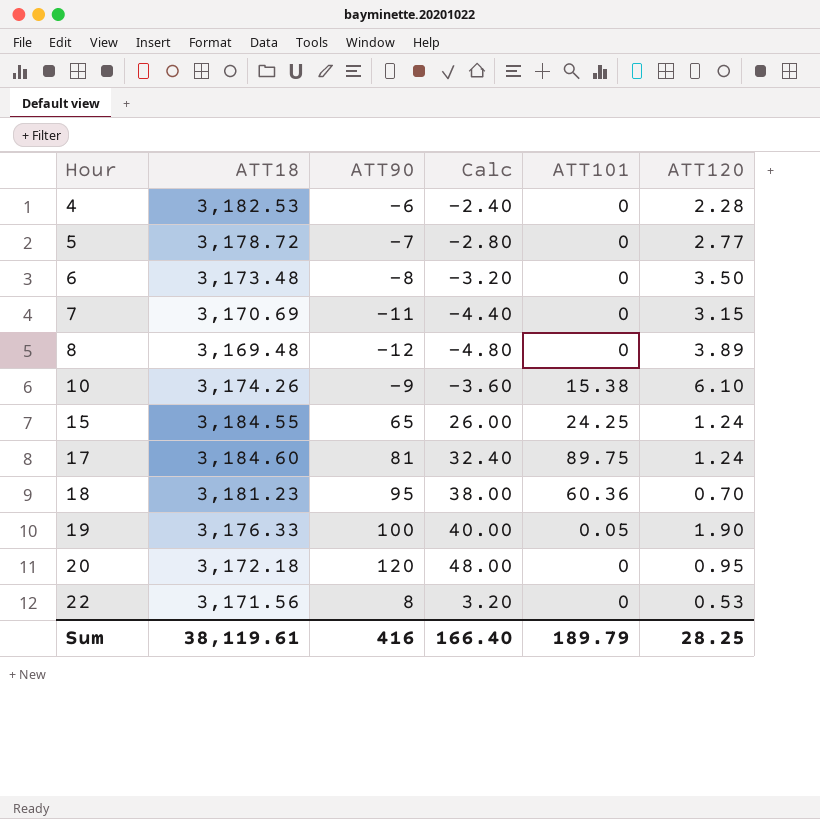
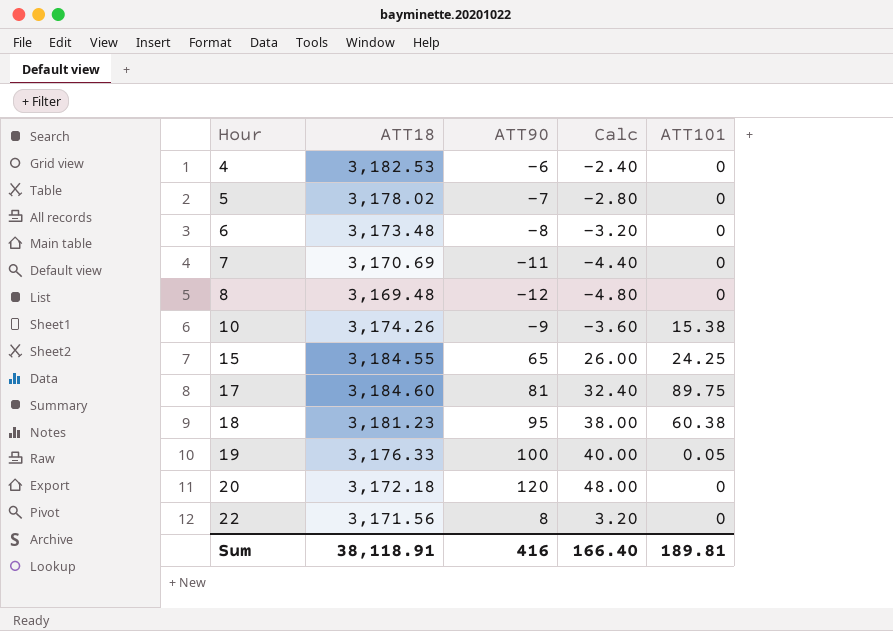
column ATT120 | position: 6 -> none
5 | ATT18: 3,178.72 -> 3,178.02
18 | ATT101: 60.36 -> 60.38
Sum | ATT18: 38,119.61 -> 38,118.91
Sum | ATT101: 189.79 -> 189.81

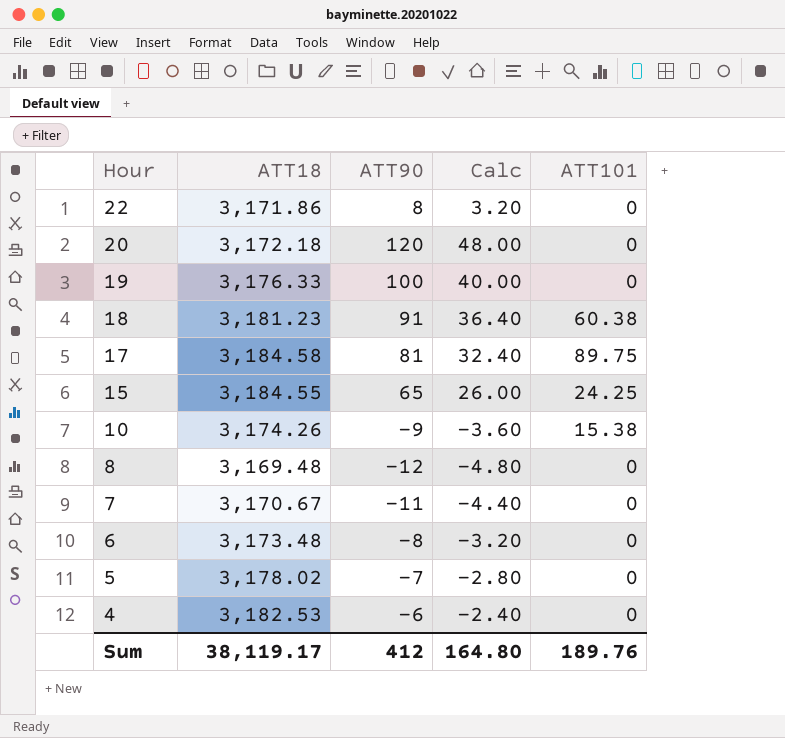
row order: Hour ascending -> Hour descending
22 | ATT18: 3,171.56 -> 3,171.86
19 | ATT101: 0.05 -> 0
18 | ATT90: 95 -> 91
18 | Calc: 38.00 -> 36.40
17 | ATT18: 3,184.60 -> 3,184.58
7 | ATT18: 3,170.69 -> 3,170.67
Sum | ATT18: 38,118.91 -> 38,119.17
Sum | ATT90: 416 -> 412
Sum | Calc: 166.40 -> 164.80
Sum | ATT101: 189.81 -> 189.76

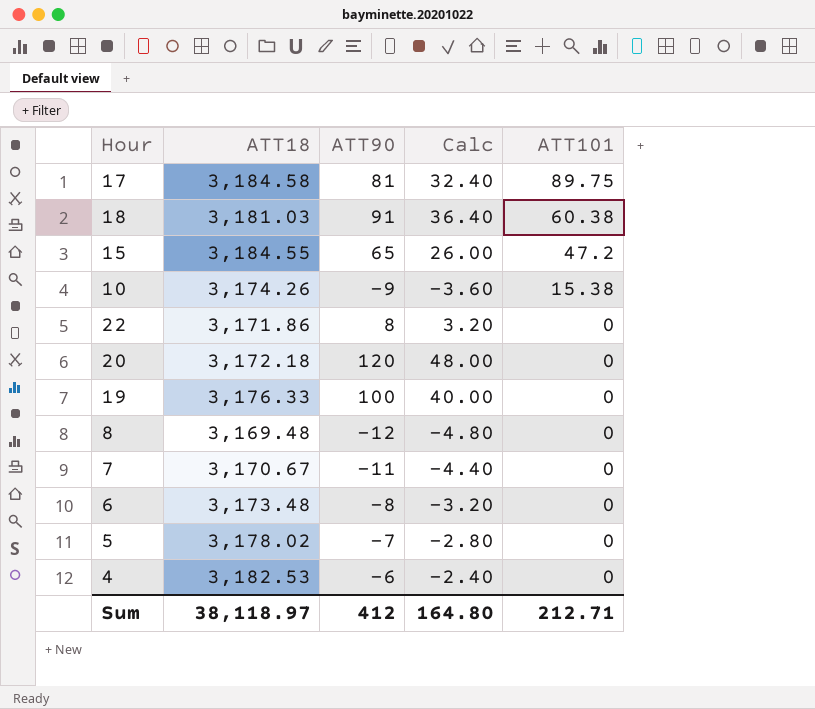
row order: Hour descending -> ATT101 descending
18 | ATT18: 3,181.23 -> 3,181.03
15 | ATT101: 24.25 -> 47.2
Sum | ATT18: 38,119.17 -> 38,118.97
Sum | ATT101: 189.76 -> 212.71

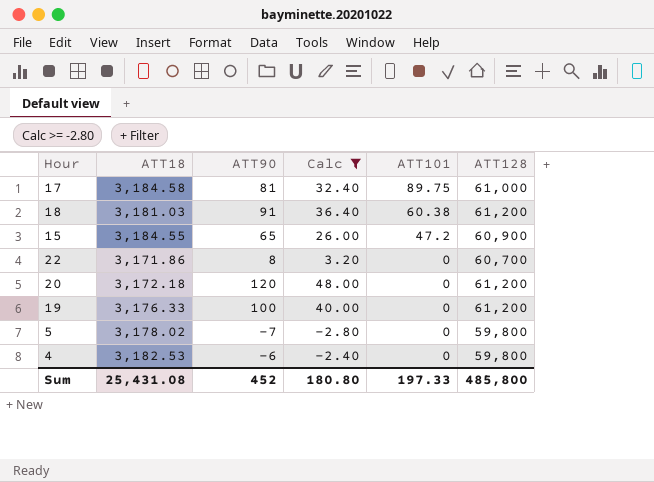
filter: none -> Calc >= -2.80
column ATT128 | position: none -> 6
Sum | ATT18: 38,118.97 -> 25,431.08
Sum | ATT90: 412 -> 452
Sum | Calc: 164.80 -> 180.80
Sum | ATT101: 212.71 -> 197.33

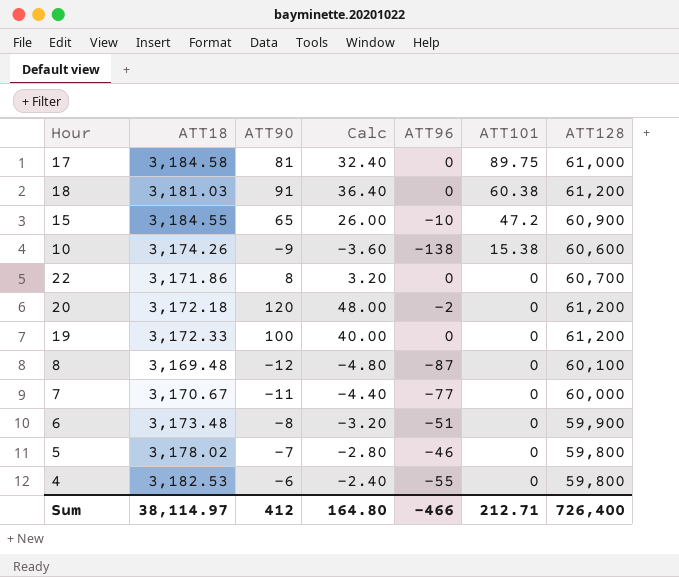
filter: Calc >= -2.80 -> none
column ATT96 | position: none -> 5
19 | ATT18: 3,176.33 -> 3,172.33
Sum | ATT18: 25,431.08 -> 38,114.97
Sum | ATT90: 452 -> 412
Sum | Calc: 180.80 -> 164.80
Sum | ATT101: 197.33 -> 212.71
Sum | ATT128: 485,800 -> 726,400

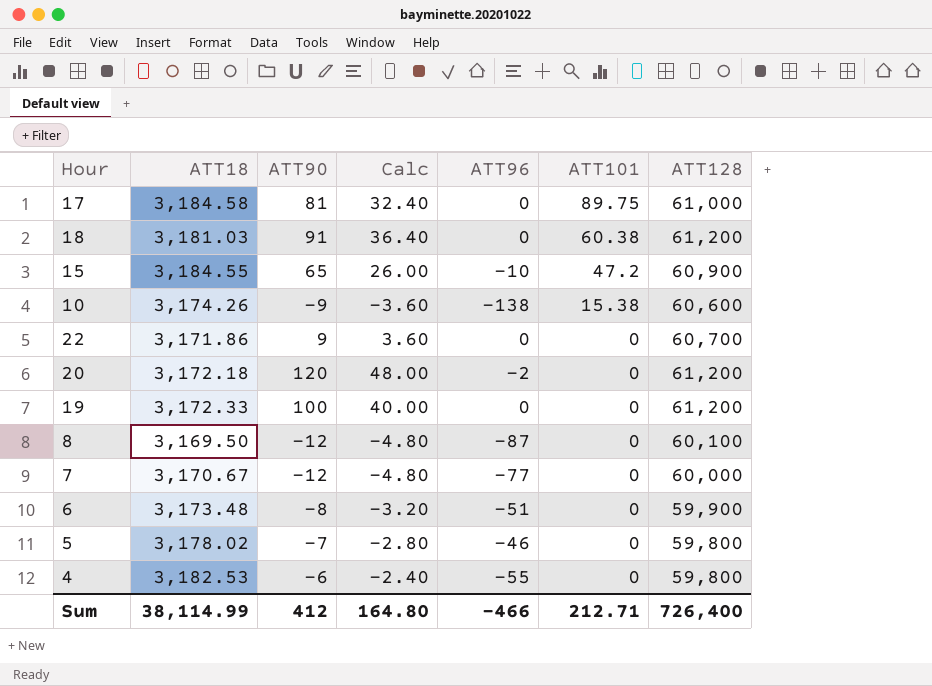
22 | ATT90: 8 -> 9
22 | Calc: 3.20 -> 3.60
8 | ATT18: 3,169.48 -> 3,169.50
7 | ATT90: -11 -> -12
7 | Calc: -4.40 -> -4.80
Sum | ATT18: 38,114.97 -> 38,114.99

